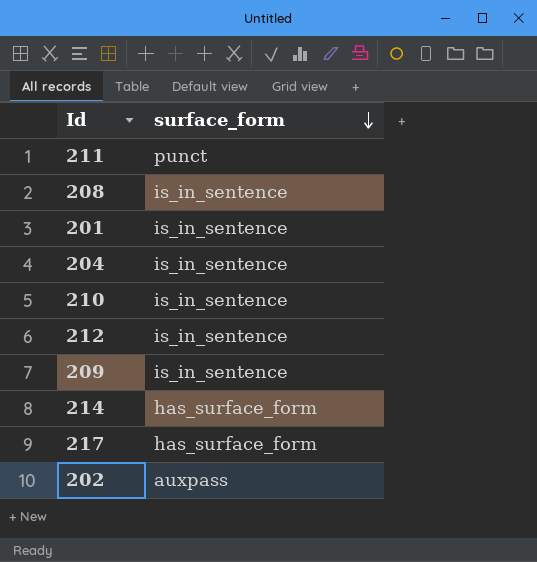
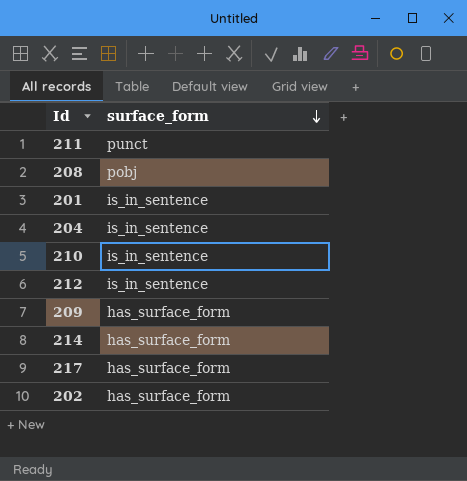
208 | surface_form: is_in_sentence -> pobj
209 | surface_form: is_in_sentence -> has_surface_form
202 | surface_form: auxpass -> has_surface_form

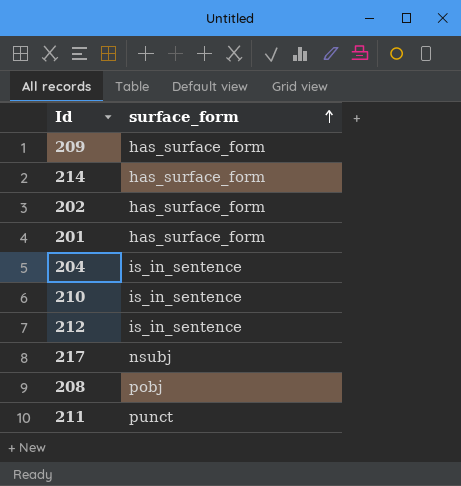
row order: surface_form descending -> surface_form ascending
201 | surface_form: is_in_sentence -> has_surface_form
217 | surface_form: has_surface_form -> nsubj

